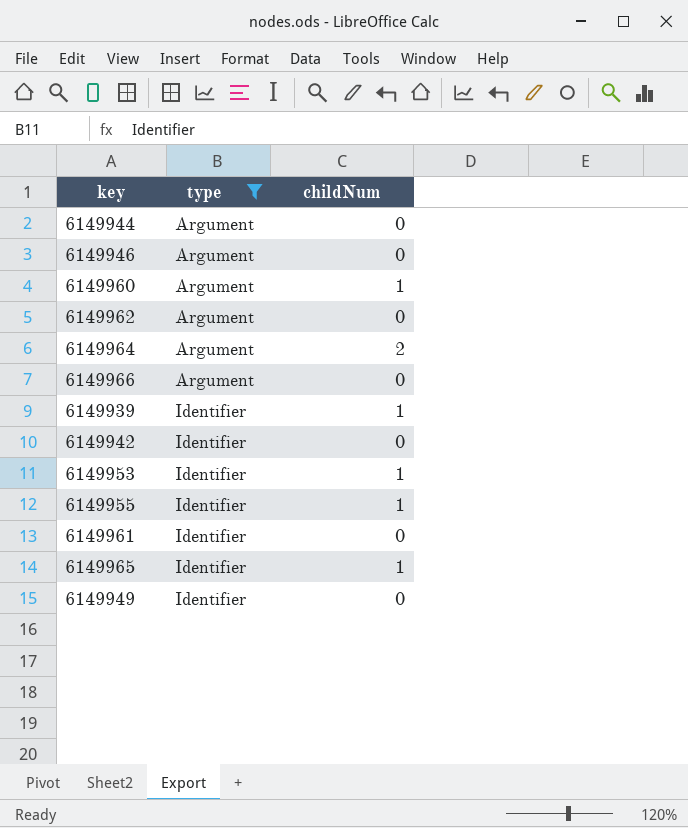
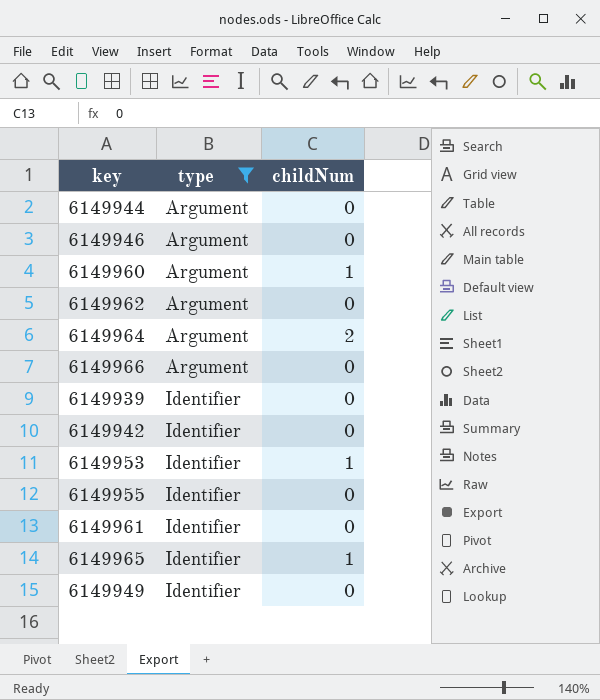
6149939 | childNum: 1 -> 0
6149955 | childNum: 1 -> 0

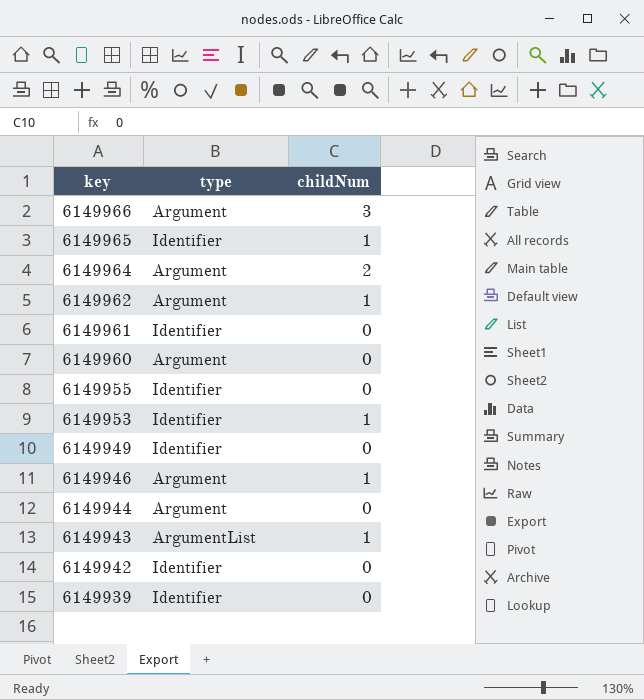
filter: type != ArgumentList -> none
row order: type ascending -> key descending
6149966 | childNum: 0 -> 3
6149962 | childNum: 0 -> 1
6149960 | childNum: 1 -> 0
6149946 | childNum: 0 -> 1

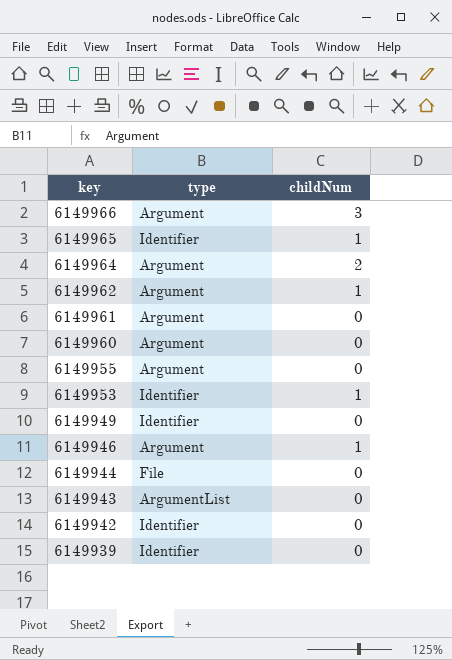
6149961 | type: Identifier -> Argument
6149955 | type: Identifier -> Argument
6149944 | type: Argument -> File
6149943 | childNum: 1 -> 0

